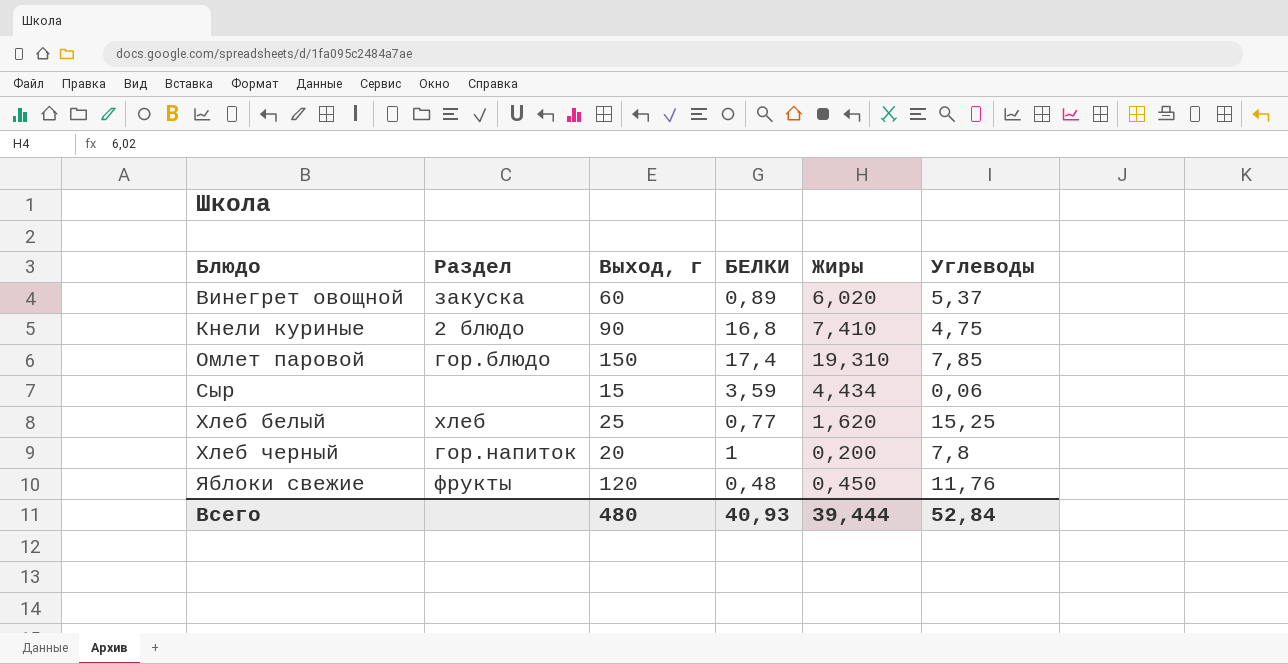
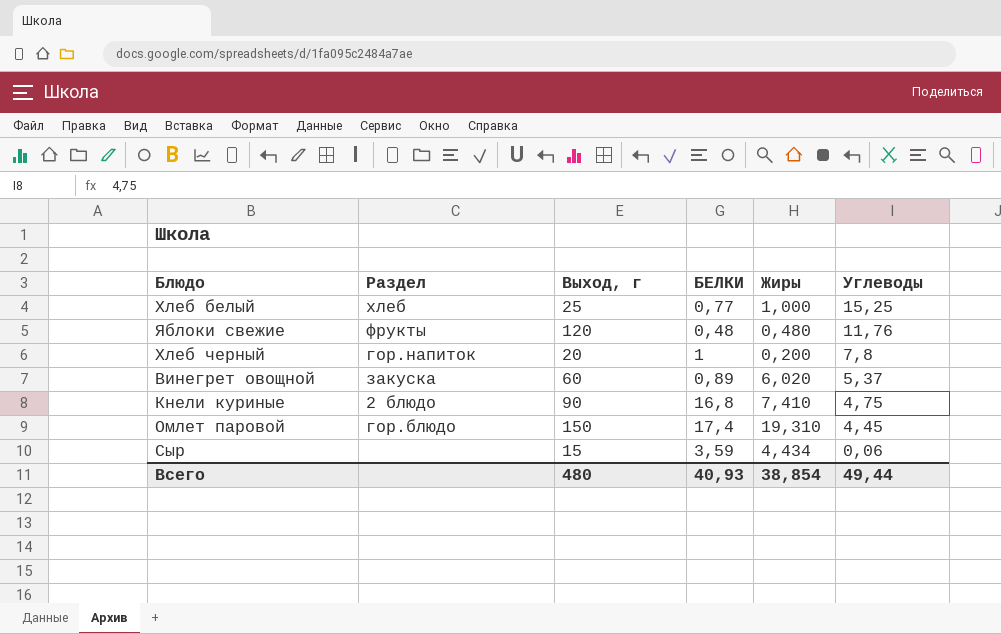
row order: Блюдо ascending -> Углеводы descending
Хлеб белый | Жиры: 1,620 -> 1,000
Яблоки свежие | Жиры: 0,450 -> 0,480
Омлет паровой | Углеводы: 7,85 -> 4,45
Всего | Жиры: 39,444 -> 38,854
Всего | Углеводы: 52,84 -> 49,44

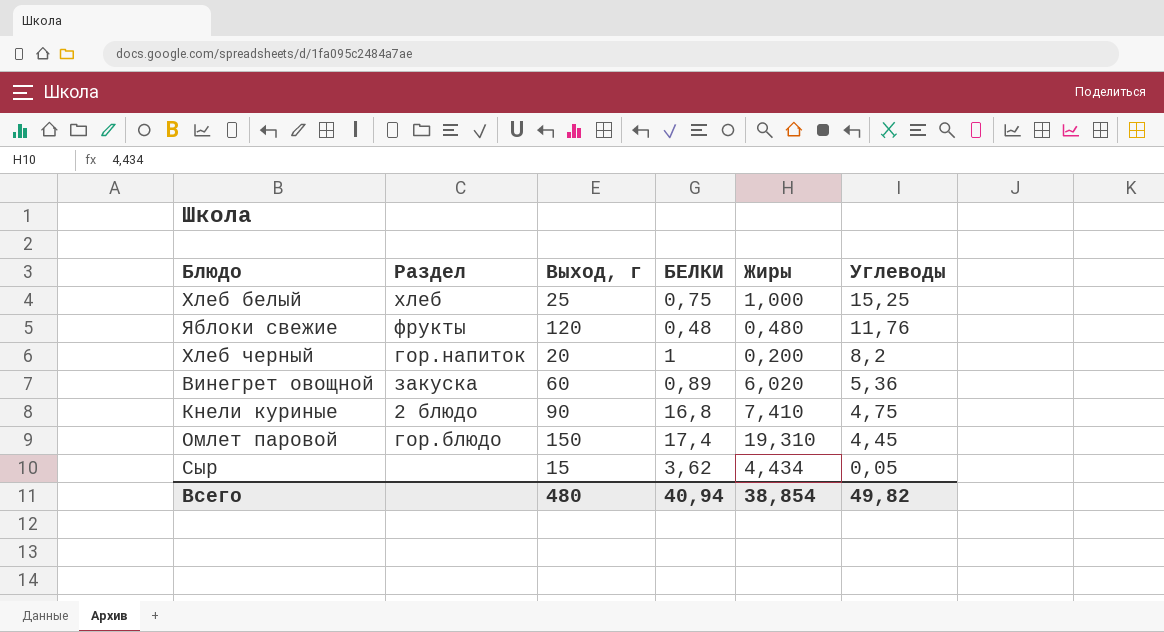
Хлеб белый | БЕЛКИ: 0,77 -> 0,75
Хлеб черный | Углеводы: 7,8 -> 8,2
Винегрет овощной | Углеводы: 5,37 -> 5,36
Сыр | БЕЛКИ: 3,59 -> 3,62
Сыр | Углеводы: 0,06 -> 0,05
Всего | БЕЛКИ: 40,93 -> 40,94
Всего | Углеводы: 49,44 -> 49,82

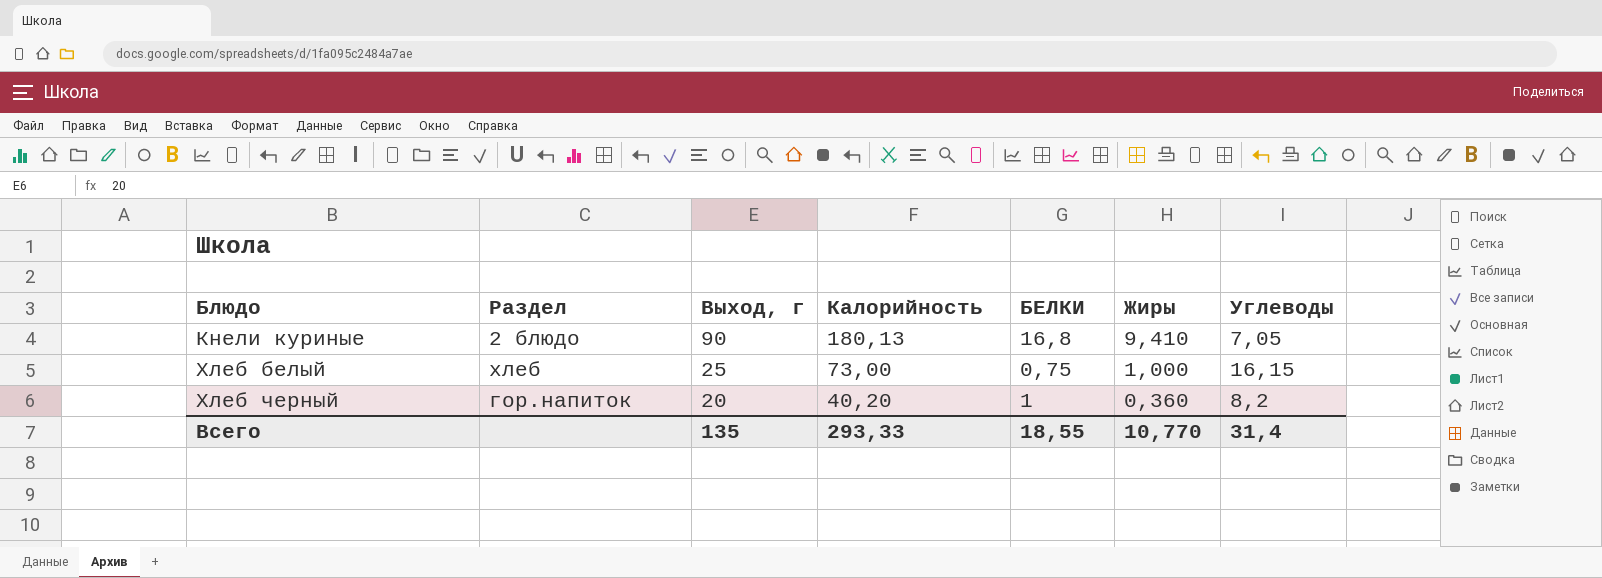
row order: Углеводы descending -> Блюдо ascending
column Калорийность | position: none -> 4
row Яблоки свежие: фрукты | 120 | 0,48 | 0,480 | 11,76 -> none
row Винегрет овощной: закуска | 60 | 0,89 | 6,020 | 5,36 -> none
row Омлет паровой: гор.блюдо | 150 | 17,4 | 19,310 | 4,45 -> none
row Сыр: none | 15 | 3,62 | 4,434 | 0,05 -> none
Кнели куриные | Жиры: 7,410 -> 9,410
Кнели куриные | Углеводы: 4,75 -> 7,05
Хлеб белый | Углеводы: 15,25 -> 16,15
Хлеб черный | Жиры: 0,200 -> 0,360
Всего | Выход, г: 480 -> 135
Всего | БЕЛКИ: 40,94 -> 18,55
Всего | Жиры: 38,854 -> 10,770
Всего | Углеводы: 49,82 -> 31,4

